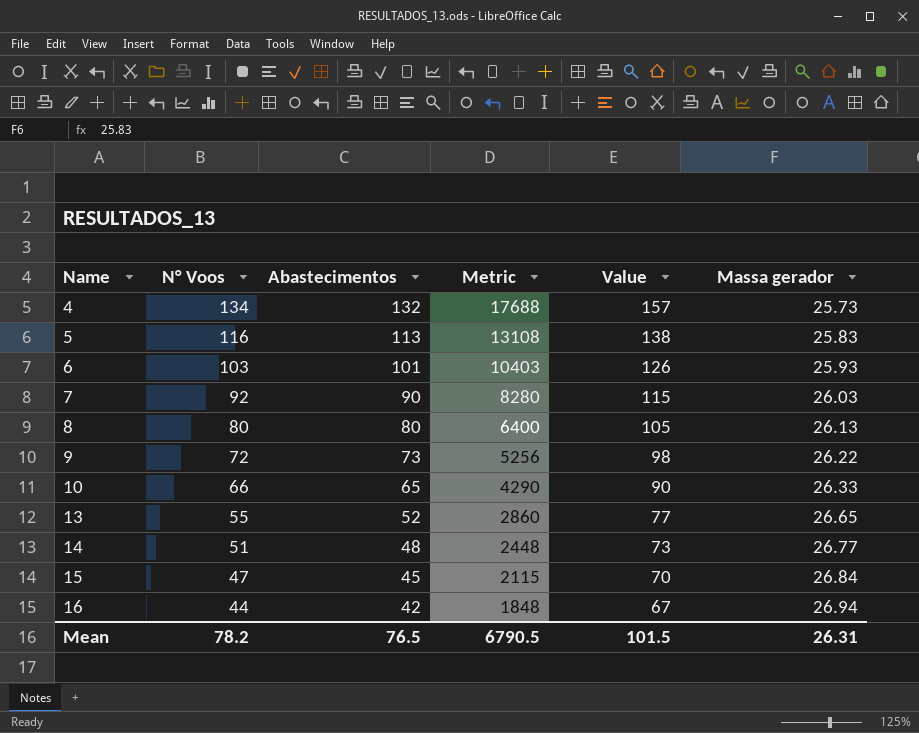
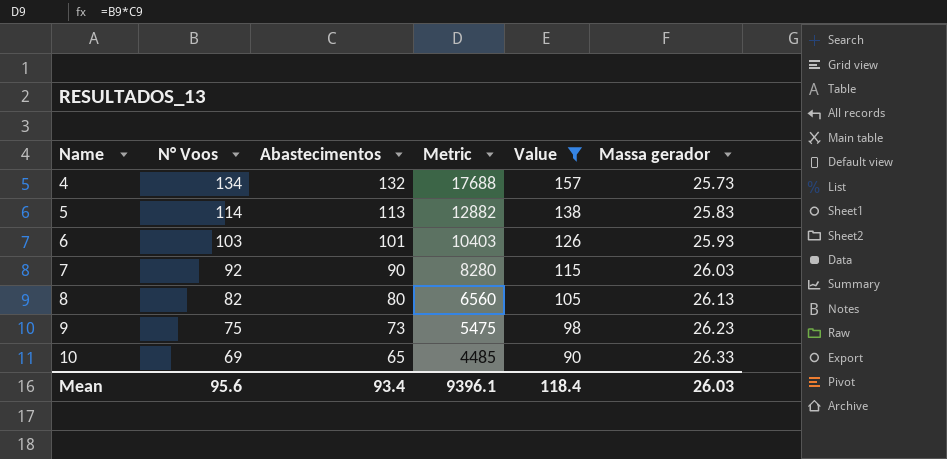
filter: none -> Value >= 90
5 | N° Voos: 116 -> 114
5 | Metric: 13108 -> 12882
8 | N° Voos: 80 -> 82
8 | Metric: 6400 -> 6560
9 | N° Voos: 72 -> 75
9 | Metric: 5256 -> 5475
9 | Massa gerador: 26.22 -> 26.23
10 | N° Voos: 66 -> 69
10 | Metric: 4290 -> 4485
Mean | N° Voos: 78.2 -> 95.6
Mean | Abastecimentos: 76.5 -> 93.4
Mean | Metric: 6790.5 -> 9396.1
Mean | Value: 101.5 -> 118.4
Mean | Massa gerador: 26.31 -> 26.03

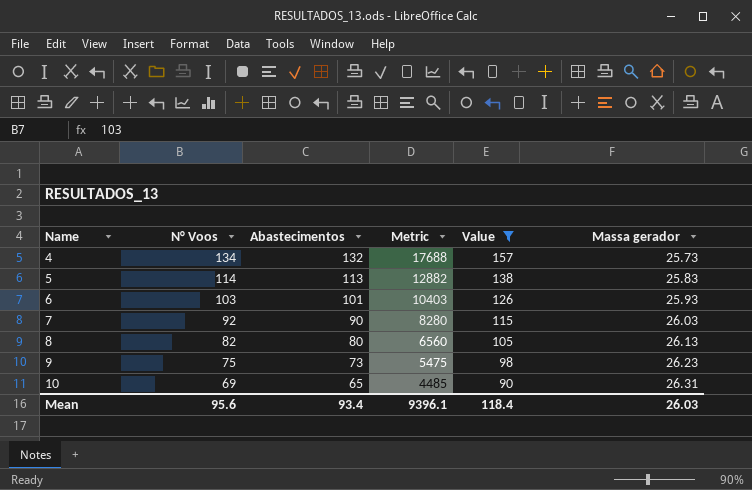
10 | Massa gerador: 26.33 -> 26.31

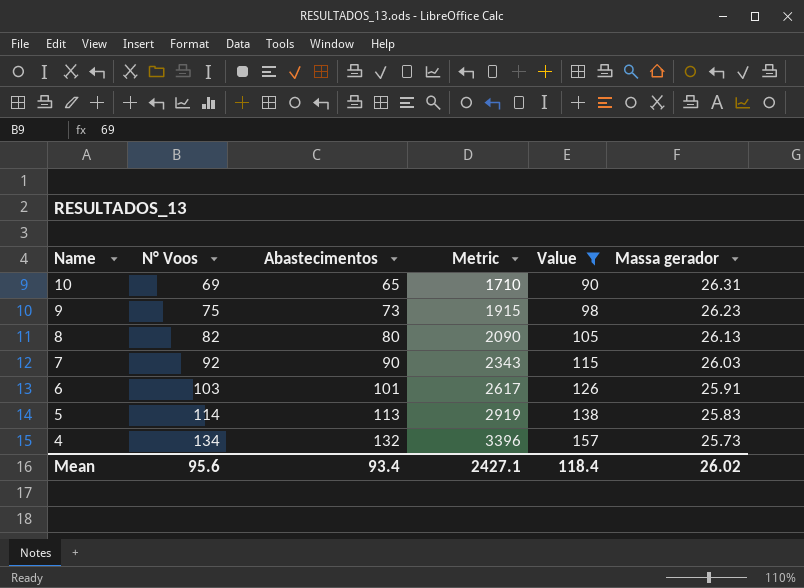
row order: Name ascending -> Name descending
column Metric | formula: [N° Voos] * [Abastecimentos] -> [Abastecimentos] * [Massa gerador]
6 | Massa gerador: 25.93 -> 25.91
Mean | Metric: 9396.1 -> 2427.1
Mean | Massa gerador: 26.03 -> 26.02

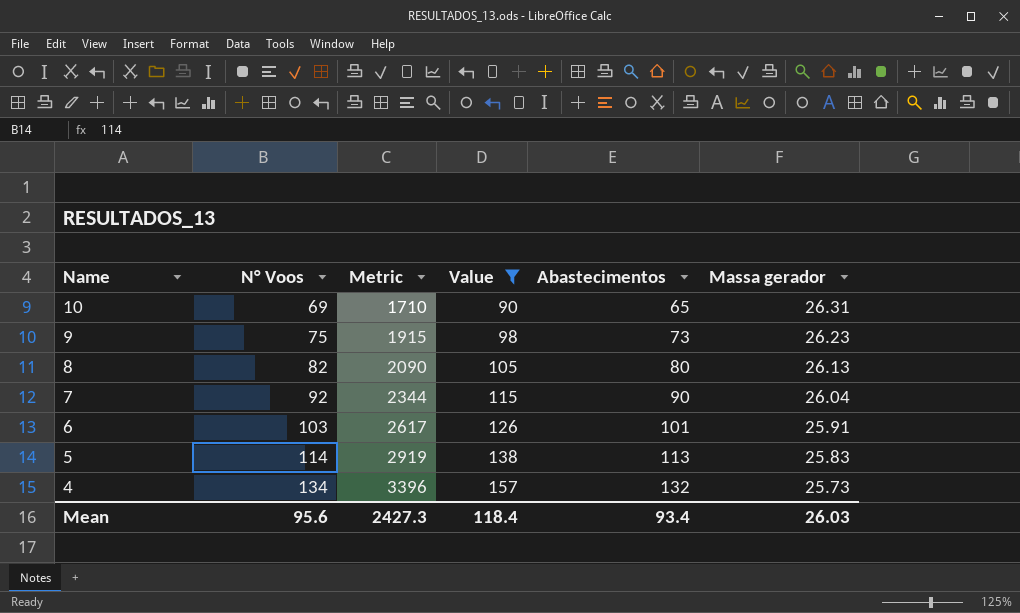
column Abastecimentos | position: 3 -> 5
7 | Metric: 2343 -> 2344
7 | Massa gerador: 26.03 -> 26.04
Mean | Metric: 2427.1 -> 2427.3
Mean | Massa gerador: 26.02 -> 26.03

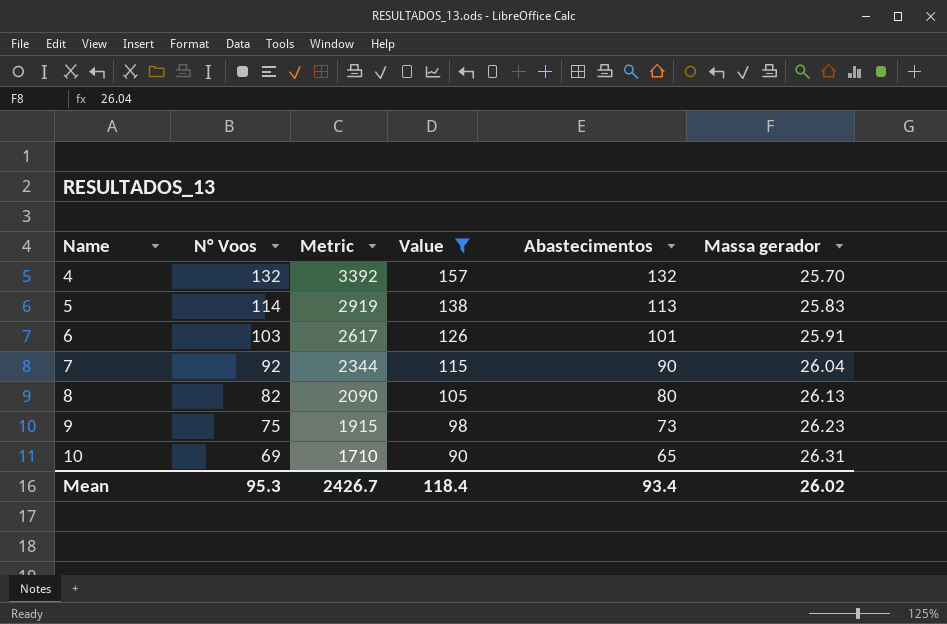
row order: Name descending -> Name ascending
4 | N° Voos: 134 -> 132
4 | Metric: 3396 -> 3392
4 | Massa gerador: 25.73 -> 25.70
Mean | N° Voos: 95.6 -> 95.3
Mean | Metric: 2427.3 -> 2426.7
Mean | Massa gerador: 26.03 -> 26.02

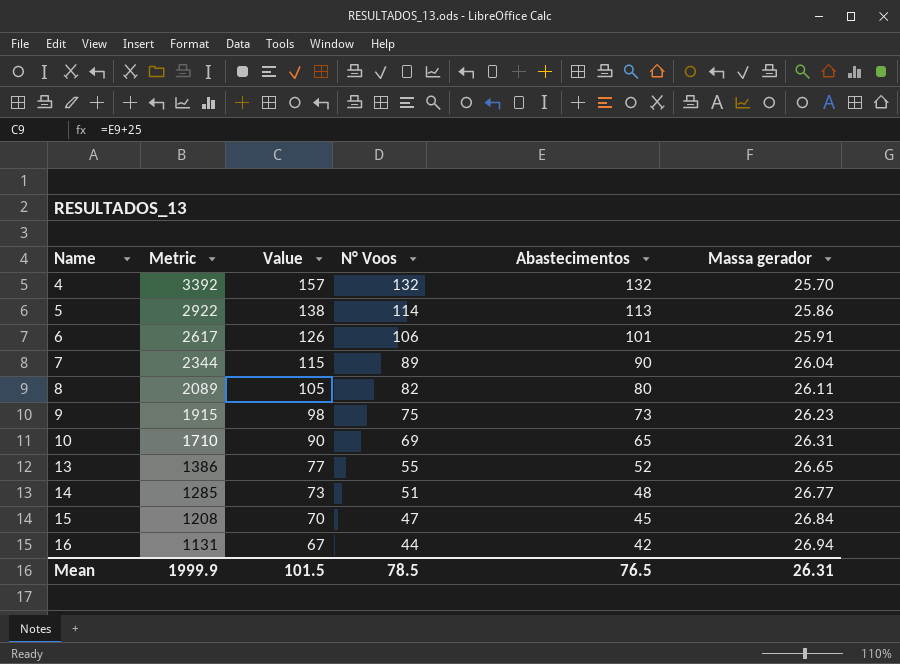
filter: Value >= 90 -> none
column N° Voos | position: 2 -> 4
5 | Metric: 2919 -> 2922
5 | Massa gerador: 25.83 -> 25.86
6 | N° Voos: 103 -> 106
7 | N° Voos: 92 -> 89
8 | Metric: 2090 -> 2089
8 | Massa gerador: 26.13 -> 26.11
Mean | Metric: 2426.7 -> 1999.9
Mean | Value: 118.4 -> 101.5
Mean | N° Voos: 95.3 -> 78.5
Mean | Abastecimentos: 93.4 -> 76.5
Mean | Massa gerador: 26.02 -> 26.31

